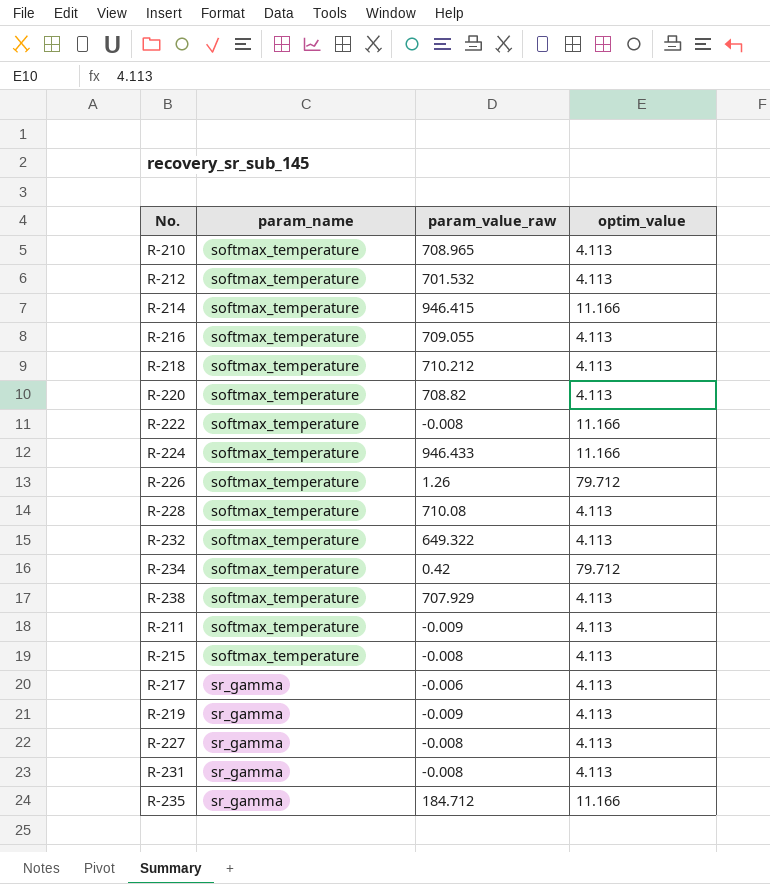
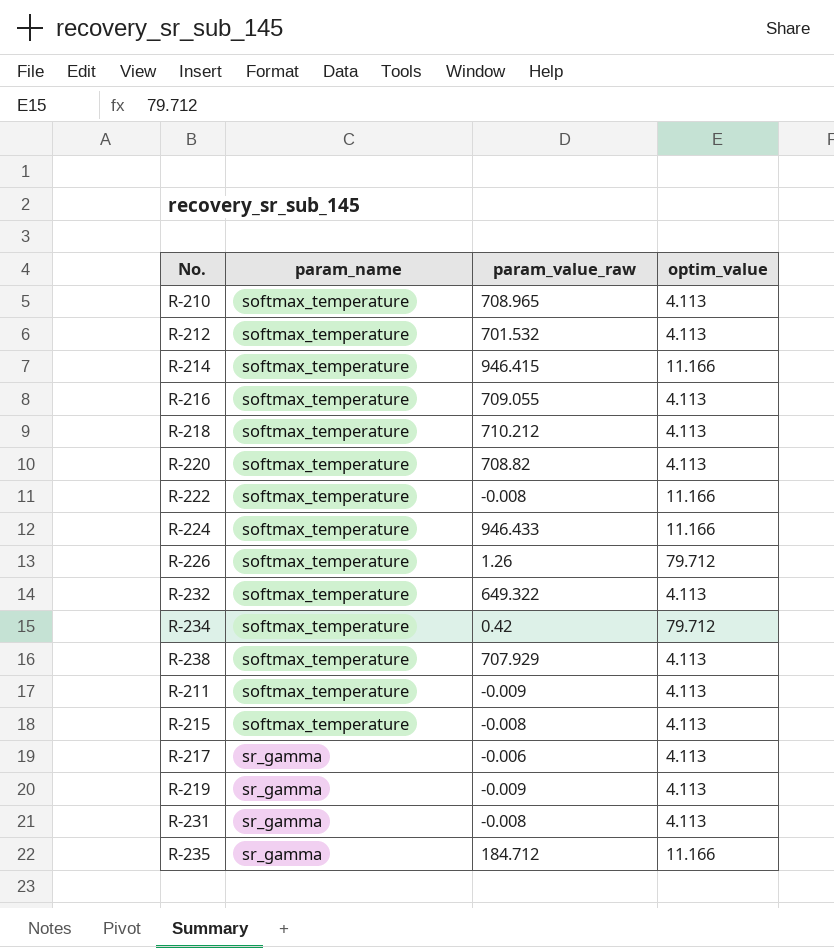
row R-228: softmax_temperature | 710.08 | 4.113 -> none
row R-227: sr_gamma | -0.008 | 4.113 -> none

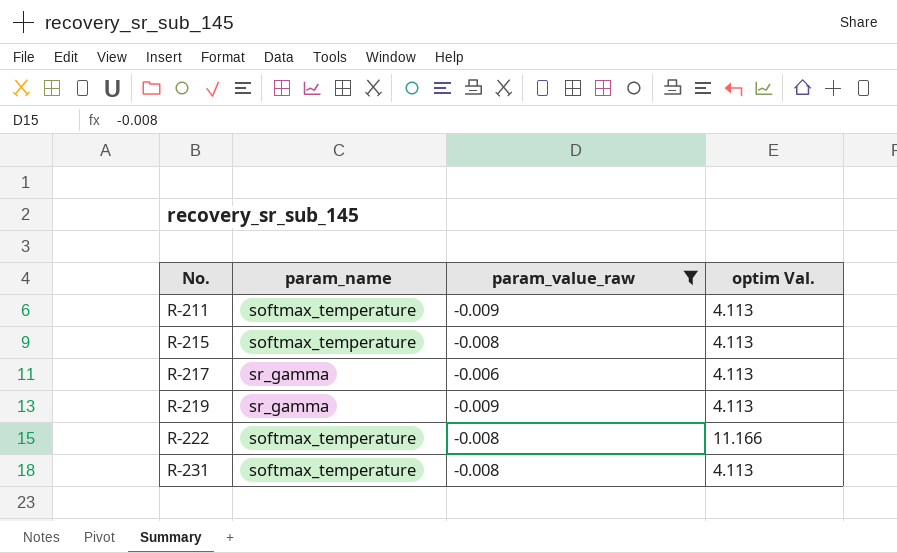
filter: none -> param_value_raw <= -0.006
row order: param_name ascending -> No. ascending
column name: optim_value -> optim Val.
R-231 | param_name: sr_gamma -> softmax_temperature

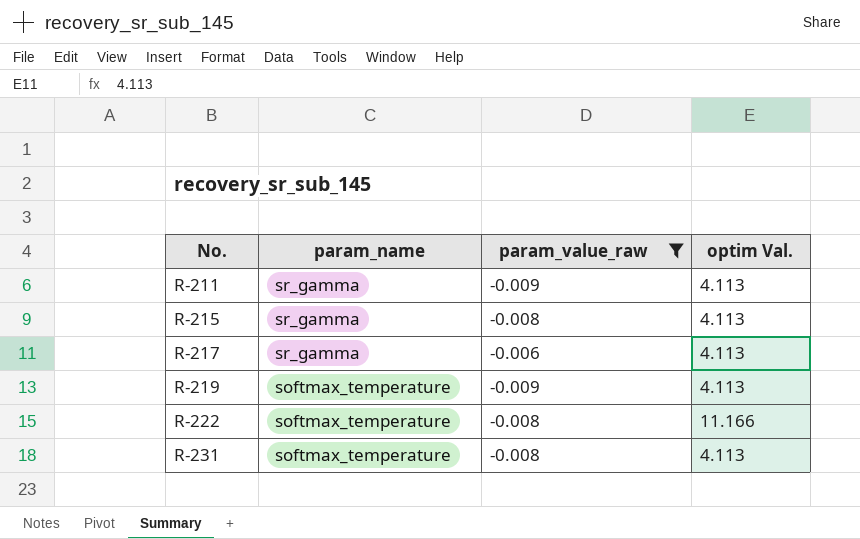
R-211 | param_name: softmax_temperature -> sr_gamma
R-215 | param_name: softmax_temperature -> sr_gamma
R-219 | param_name: sr_gamma -> softmax_temperature

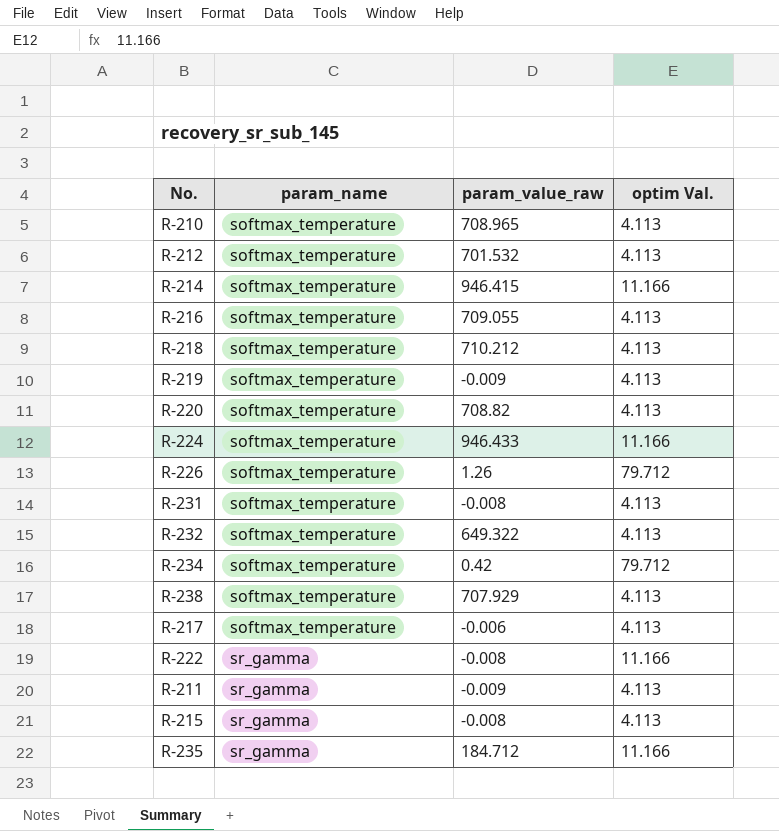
filter: param_value_raw <= -0.006 -> none
row order: No. ascending -> param_name ascending
R-217 | param_name: sr_gamma -> softmax_temperature
R-222 | param_name: softmax_temperature -> sr_gamma

